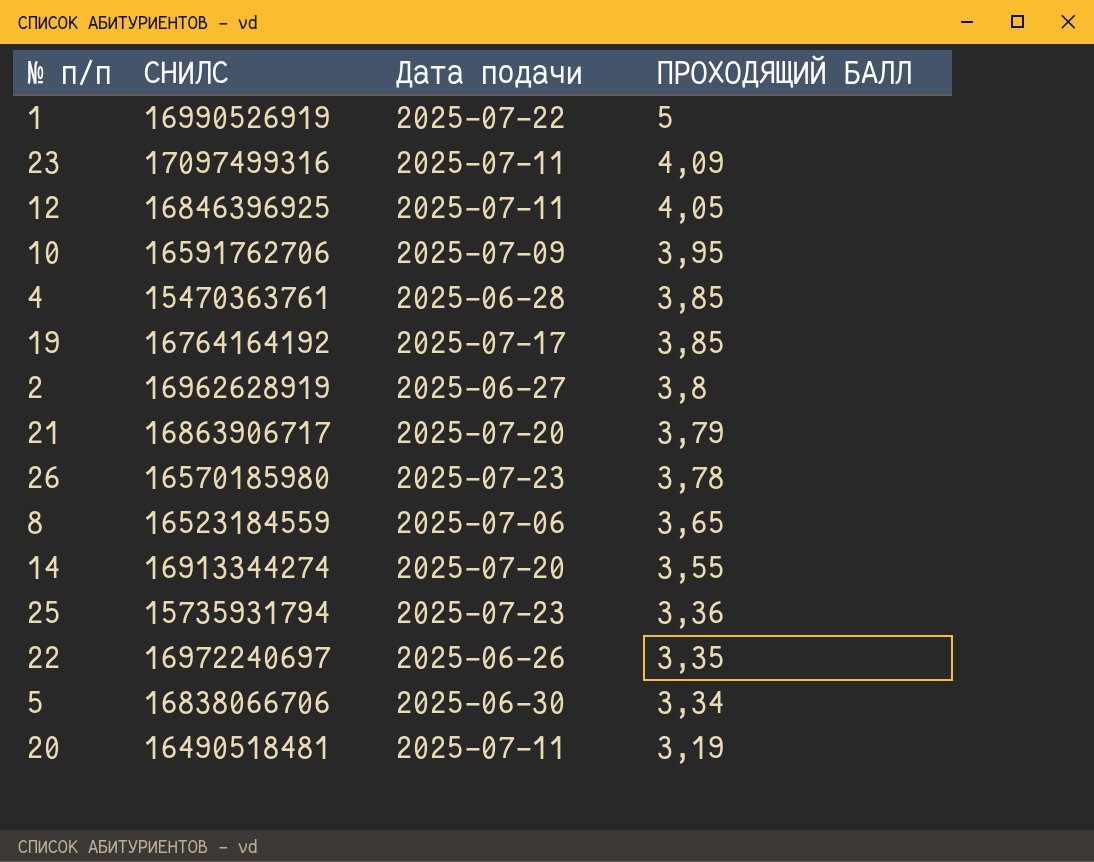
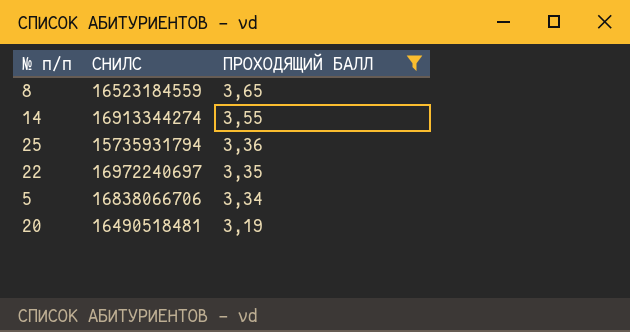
filter: none -> ПРОХОДЯЩИЙ БАЛЛ <= 3,65
column Дата подачи | position: 3 -> none

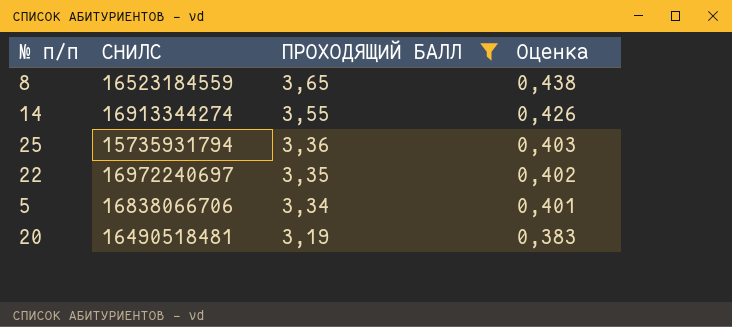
column Оценка | formula: none -> [ПРОХОДЯЩИЙ БАЛЛ] * 0,12

